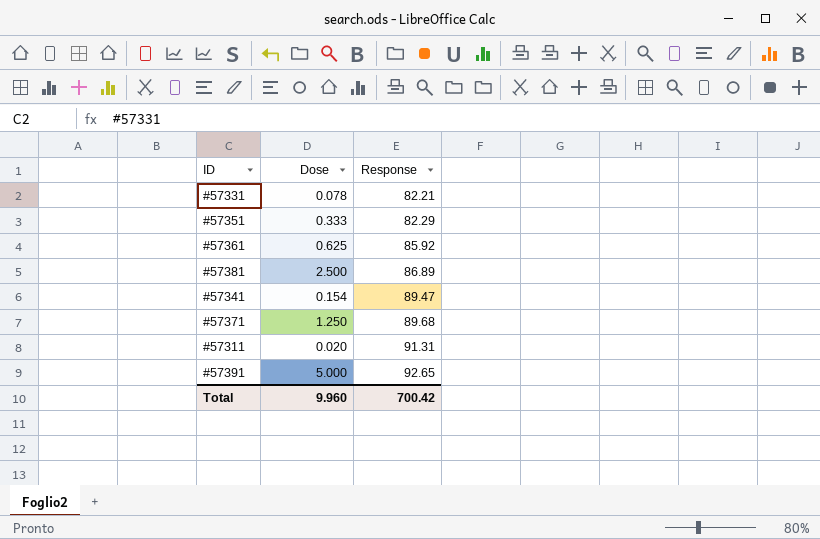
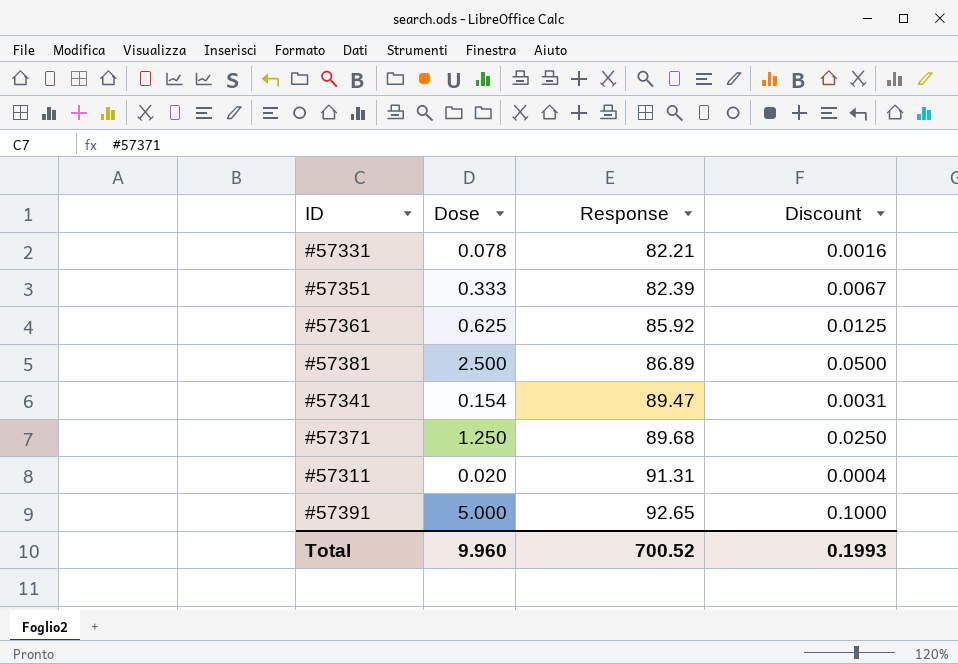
column Discount | formula: none -> [Dose] * 0.02
#57351 | Response: 82.29 -> 82.39
Total | Response: 700.42 -> 700.52

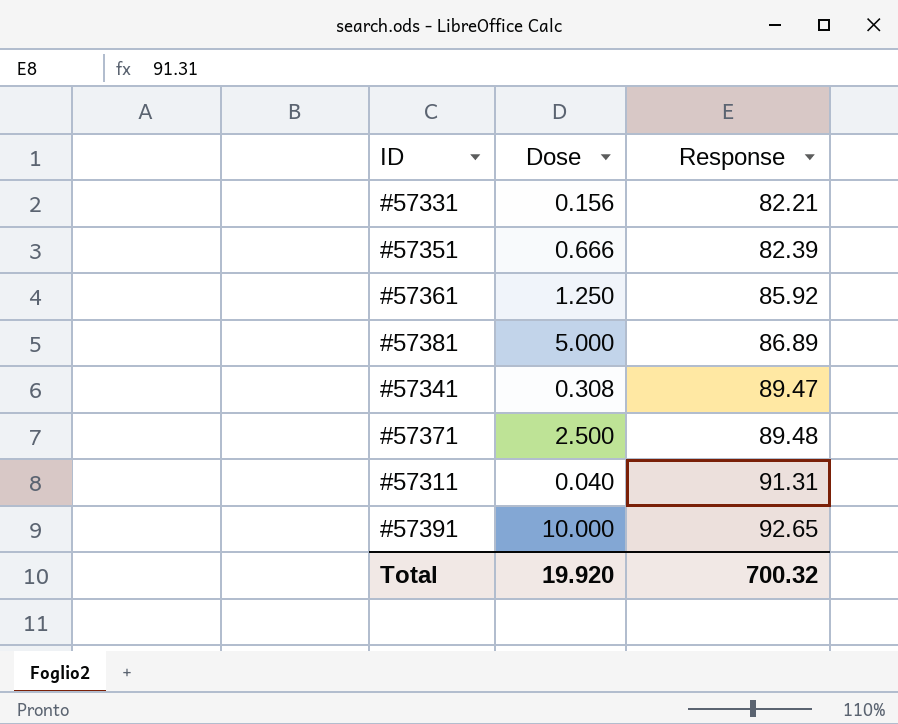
column Discount | formula: [Dose] * 0.02 -> none
#57331 | Dose: 0.078 -> 0.156
#57351 | Dose: 0.333 -> 0.666
#57361 | Dose: 0.625 -> 1.250
#57381 | Dose: 2.500 -> 5.000
#57341 | Dose: 0.154 -> 0.308
#57371 | Dose: 1.250 -> 2.500
#57371 | Response: 89.68 -> 89.48
#57311 | Dose: 0.020 -> 0.040
#57391 | Dose: 5.000 -> 10.000
Total | Dose: 9.960 -> 19.920
Total | Response: 700.52 -> 700.32

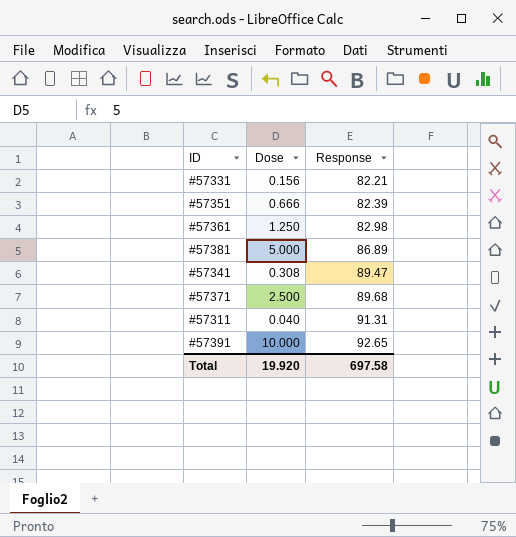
#57361 | Response: 85.92 -> 82.98
#57371 | Response: 89.48 -> 89.68
Total | Response: 700.32 -> 697.58

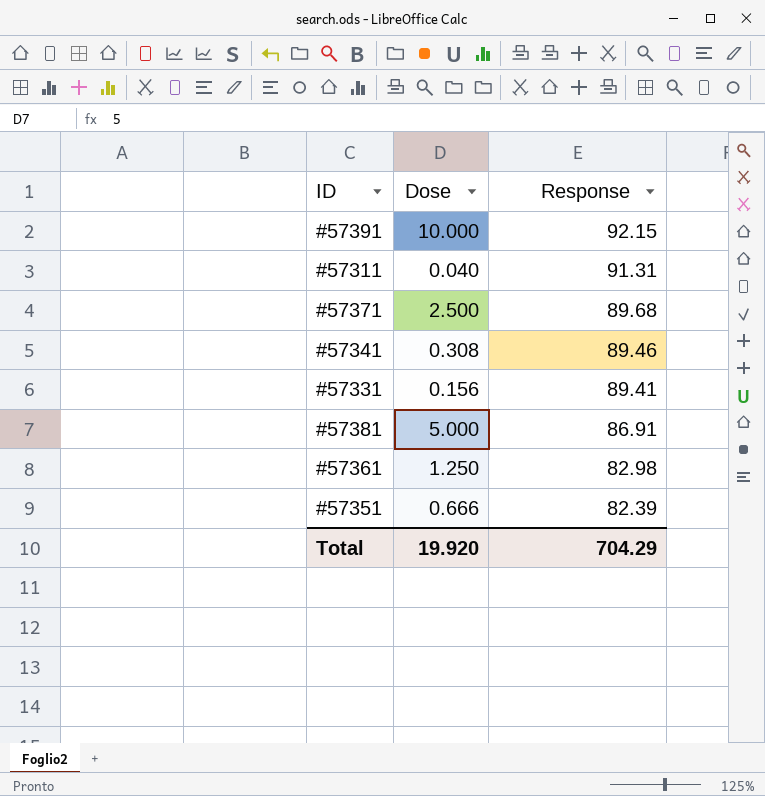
row order: Response ascending -> Response descending
#57391 | Response: 92.65 -> 92.15
#57341 | Response: 89.47 -> 89.46
#57331 | Response: 82.21 -> 89.41
#57381 | Response: 86.89 -> 86.91
Total | Response: 697.58 -> 704.29

